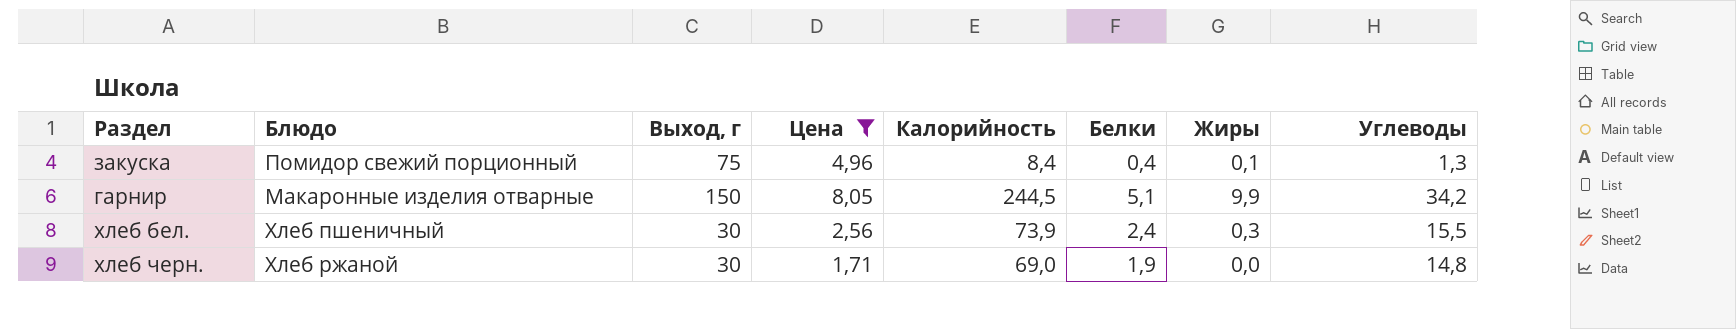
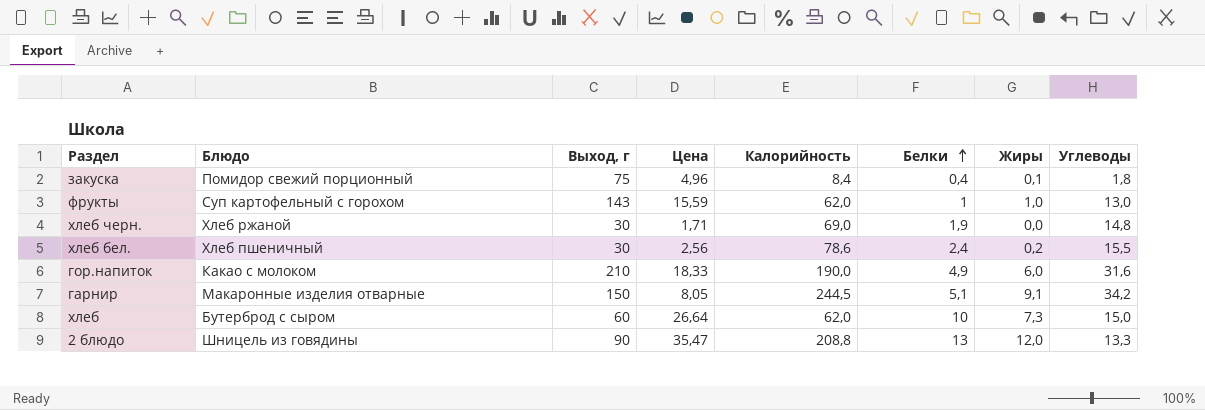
filter: Цена <= 8,05 -> none
row order: none -> Белки ascending
закуска | Углеводы: 1,3 -> 1,8
хлеб бел. | Калорийность: 73,9 -> 78,6
хлеб бел. | Жиры: 0,3 -> 0,2
гарнир | Жиры: 9,9 -> 9,1

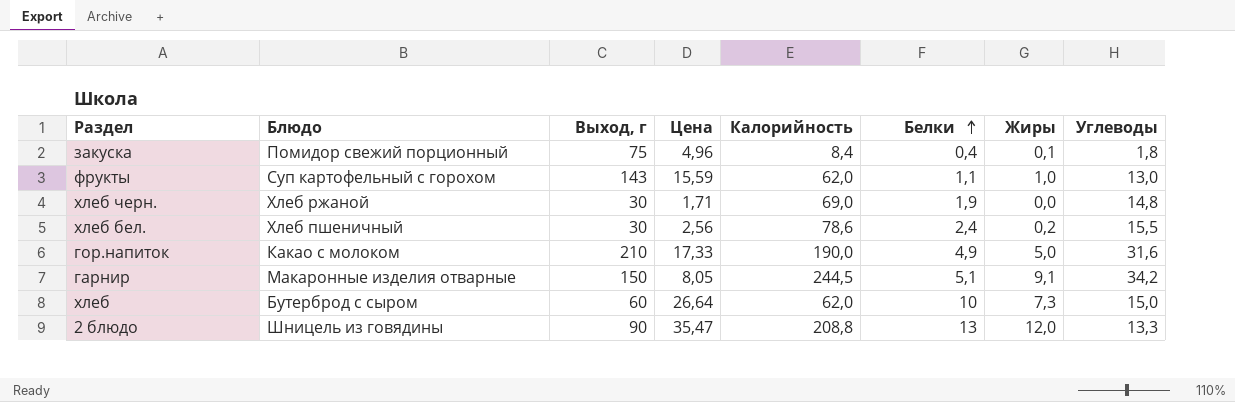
фрукты | Белки: 1 -> 1,1
гор.напиток | Цена: 18,33 -> 17,33
гор.напиток | Жиры: 6,0 -> 5,0

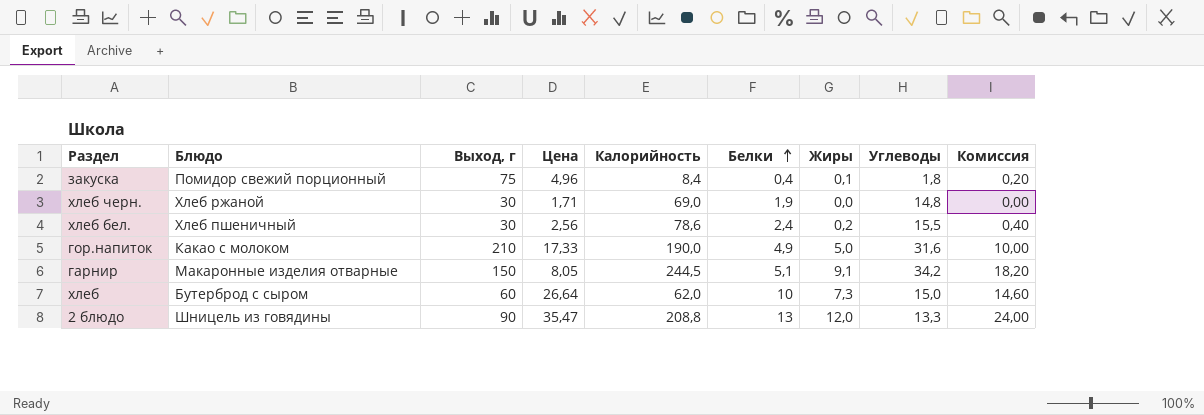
column Комиссия | formula: none -> [Жиры] * 2
row фрукты: Суп картофельный с горохом | 143 | 15,59 | 62,0 | 1,1 | 1,0 | 13,0 -> none

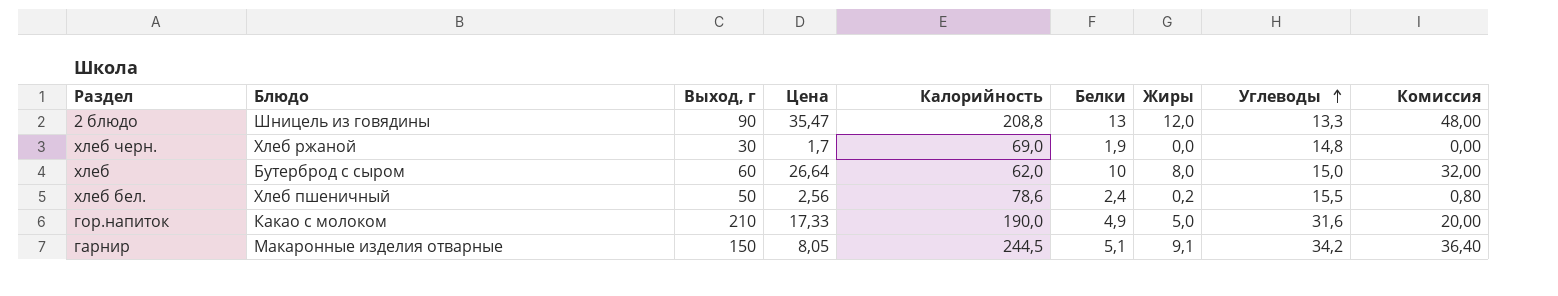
row order: Белки ascending -> Углеводы ascending
column Комиссия | formula: [Жиры] * 2 -> [Жиры] * 4
row закуска: Помидор свежий порционный | 75 | 4,96 | 8,4 | 0,4 | 0,1 | 1,8 | 0,20 -> none
хлеб черн. | Цена: 1,71 -> 1,7
хлеб | Жиры: 7,3 -> 8,0
хлеб бел. | Выход, г: 30 -> 50

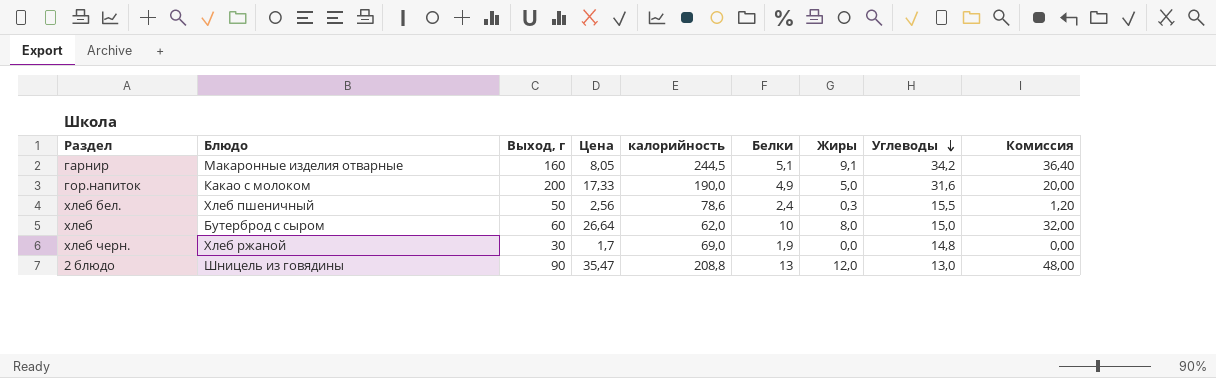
row order: Углеводы ascending -> Углеводы descending
column name: Калорийность -> калорийность
гарнир | Выход, г: 150 -> 160
гор.напиток | Выход, г: 210 -> 200
хлеб бел. | Жиры: 0,2 -> 0,3
хлеб бел. | Комиссия: 0,80 -> 1,20
2 блюдо | Углеводы: 13,3 -> 13,0

